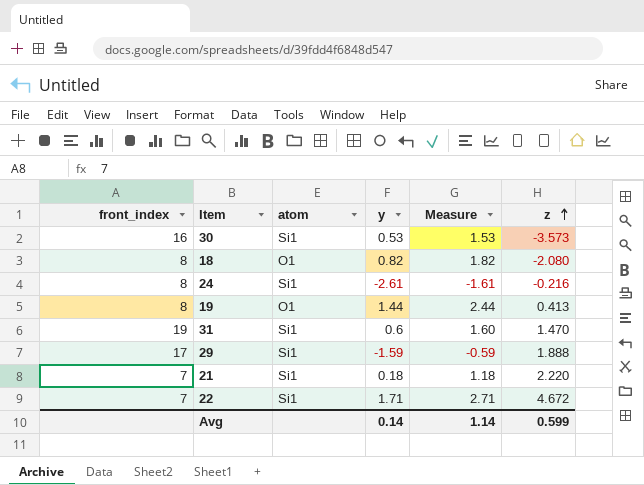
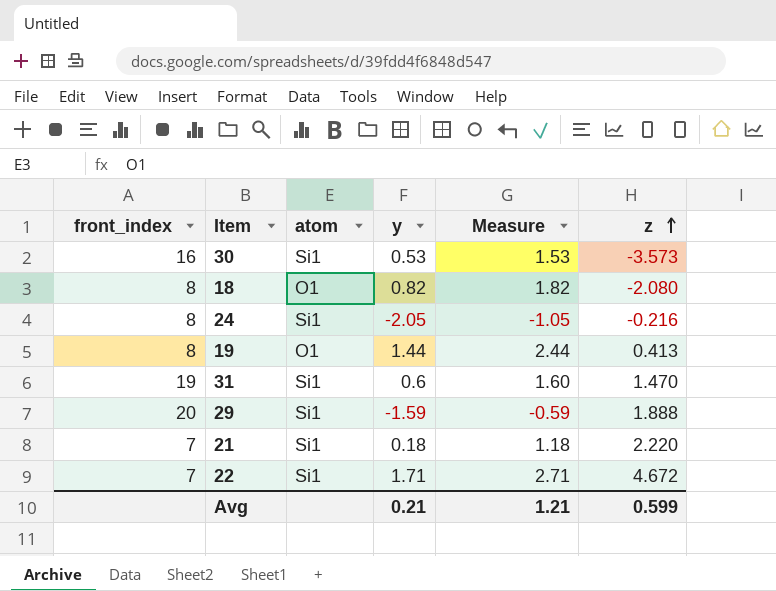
24 | y: -2.61 -> -2.05
24 | Measure: -1.61 -> -1.05
29 | front_index: 17 -> 20
Avg | y: 0.14 -> 0.21
Avg | Measure: 1.14 -> 1.21

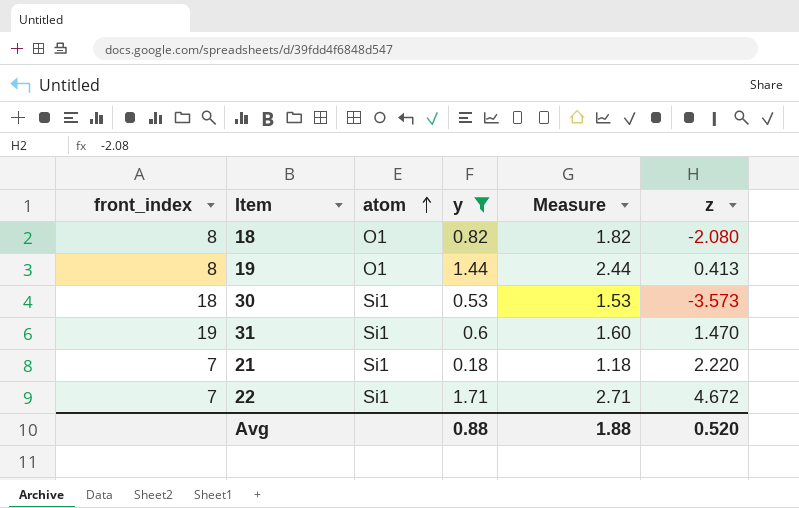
filter: none -> y >= 0.18
row order: z ascending -> atom ascending
30 | front_index: 16 -> 18
Avg | y: 0.21 -> 0.88
Avg | Measure: 1.21 -> 1.88
Avg | z: 0.599 -> 0.520

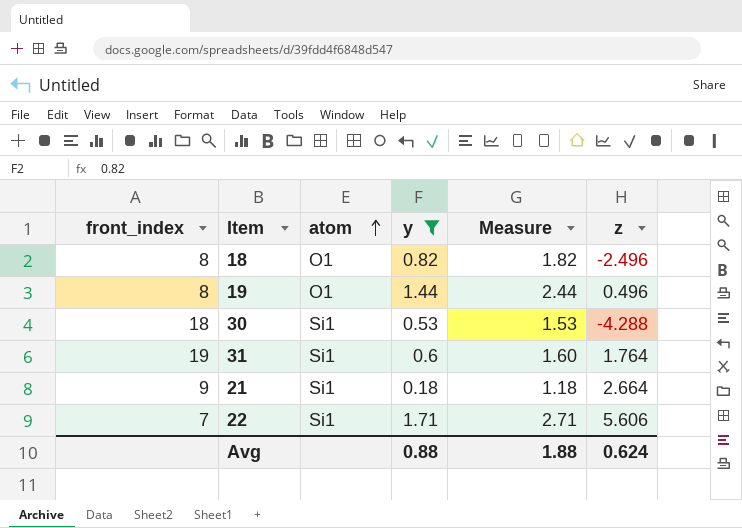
18 | z: -2.080 -> -2.496
19 | z: 0.413 -> 0.496
30 | z: -3.573 -> -4.288
31 | z: 1.470 -> 1.764
21 | front_index: 7 -> 9
21 | z: 2.220 -> 2.664
22 | z: 4.672 -> 5.606
Avg | z: 0.520 -> 0.624

